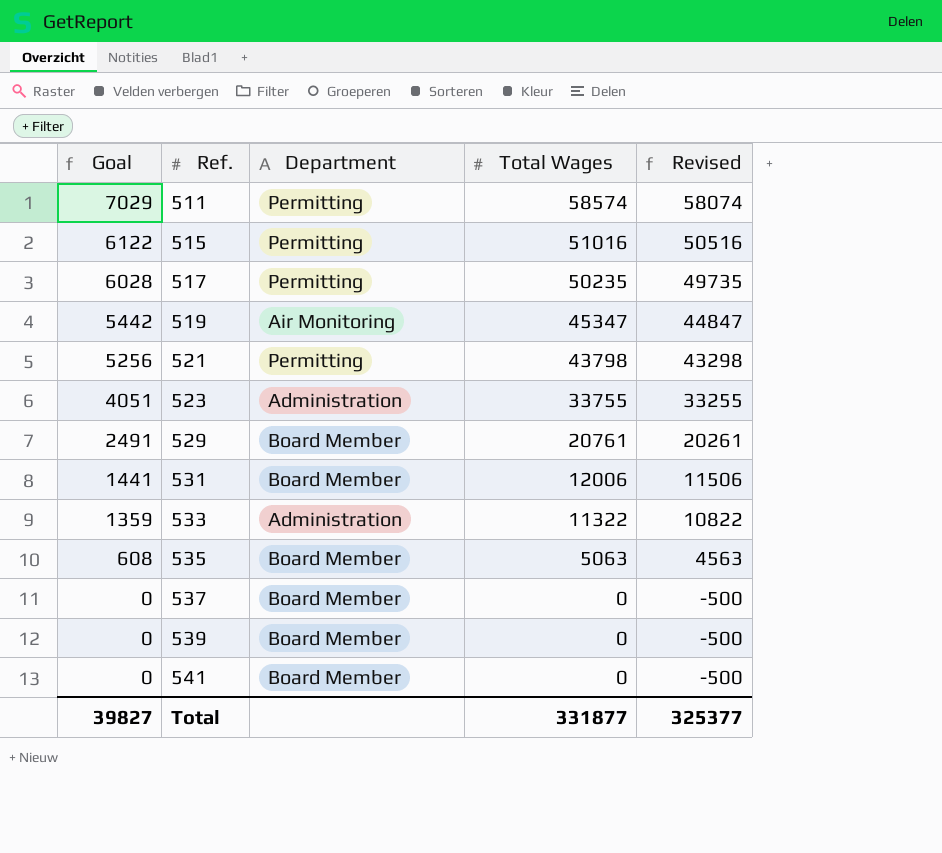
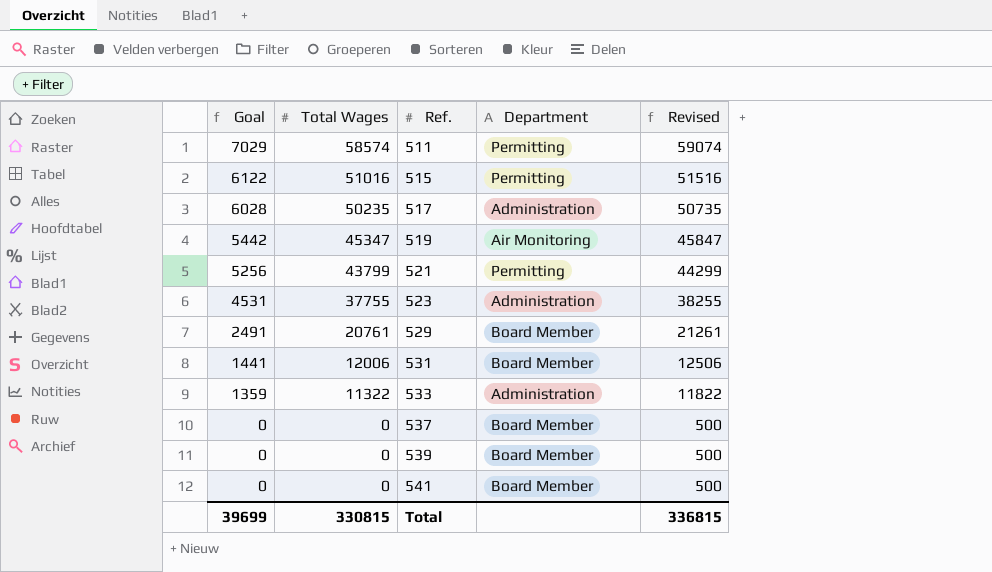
column Total Wages | position: 4 -> 2
column Revised | formula: [Total Wages] - 500 -> [Total Wages] + 500
row 535: 608 | Board Member | 5063 | 4563 -> none
517 | Department: Permitting -> Administration
521 | Total Wages: 43798 -> 43799
523 | Goal: 4051 -> 4531
523 | Total Wages: 33755 -> 37755
Total | Goal: 39827 -> 39699
Total | Total Wages: 331877 -> 330815
Total | Revised: 325377 -> 336815

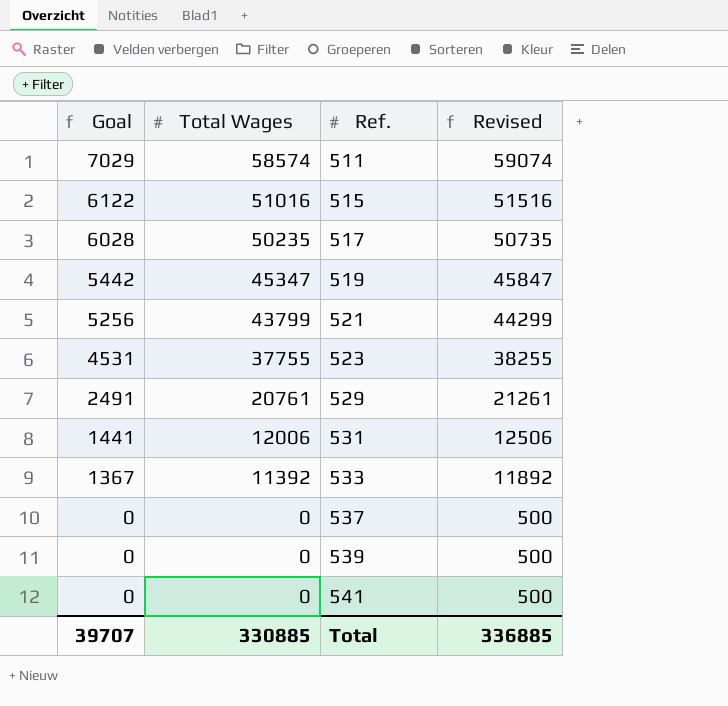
column Department | position: 4 -> none
533 | Goal: 1359 -> 1367
533 | Total Wages: 11322 -> 11392
533 | Revised: 11822 -> 11892
Total | Goal: 39699 -> 39707
Total | Total Wages: 330815 -> 330885
Total | Revised: 336815 -> 336885

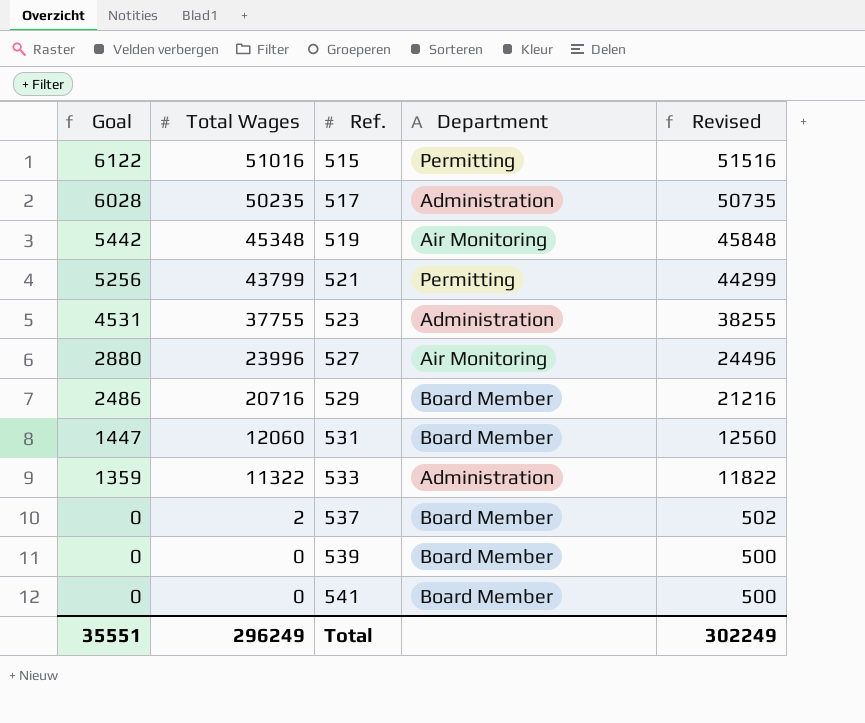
column Department | position: none -> 4
row 511: 7029 | 58574 | 59074 -> none
519 | Total Wages: 45347 -> 45348
519 | Revised: 45847 -> 45848
row 527: none -> 2880 | 23996 | Air Monitoring | 24496
529 | Goal: 2491 -> 2486
529 | Total Wages: 20761 -> 20716
529 | Revised: 21261 -> 21216
531 | Goal: 1441 -> 1447
531 | Total Wages: 12006 -> 12060
531 | Revised: 12506 -> 12560
533 | Goal: 1367 -> 1359
533 | Total Wages: 11392 -> 11322
533 | Revised: 11892 -> 11822
537 | Total Wages: 0 -> 2
537 | Revised: 500 -> 502
Total | Goal: 39707 -> 35551
Total | Total Wages: 330885 -> 296249
Total | Revised: 336885 -> 302249

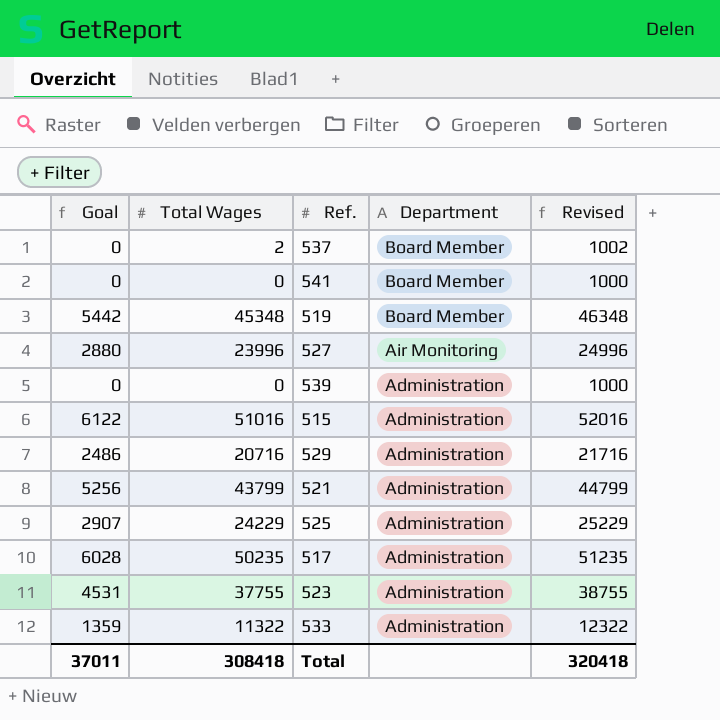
row order: Goal descending -> Department descending
column Revised | formula: [Total Wages] + 500 -> [Total Wages] + 1000
row 531: 1447 | 12060 | Board Member | 12560 -> none
519 | Department: Air Monitoring -> Board Member
539 | Department: Board Member -> Administration
515 | Department: Permitting -> Administration
529 | Department: Board Member -> Administration
521 | Department: Permitting -> Administration
row 525: none -> 2907 | 24229 | Administration | 25229
Total | Goal: 35551 -> 37011
Total | Total Wages: 296249 -> 308418
Total | Revised: 302249 -> 320418

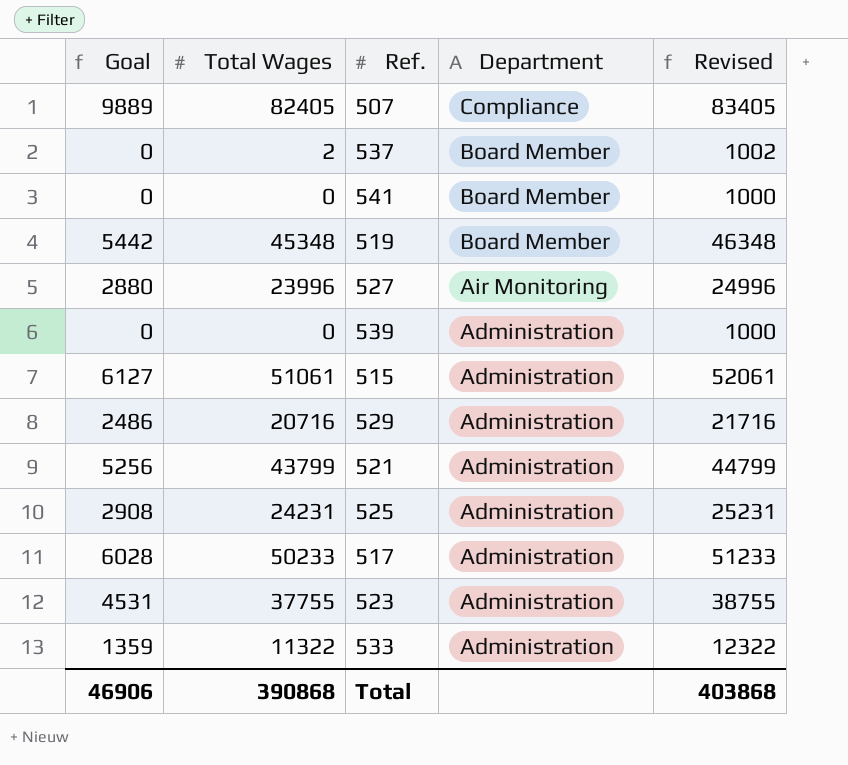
row 507: none -> 9889 | 82405 | Compliance | 83405
515 | Goal: 6122 -> 6127
515 | Total Wages: 51016 -> 51061
515 | Revised: 52016 -> 52061
525 | Goal: 2907 -> 2908
525 | Total Wages: 24229 -> 24231
525 | Revised: 25229 -> 25231
517 | Total Wages: 50235 -> 50233
517 | Revised: 51235 -> 51233
Total | Goal: 37011 -> 46906
Total | Total Wages: 308418 -> 390868
Total | Revised: 320418 -> 403868

